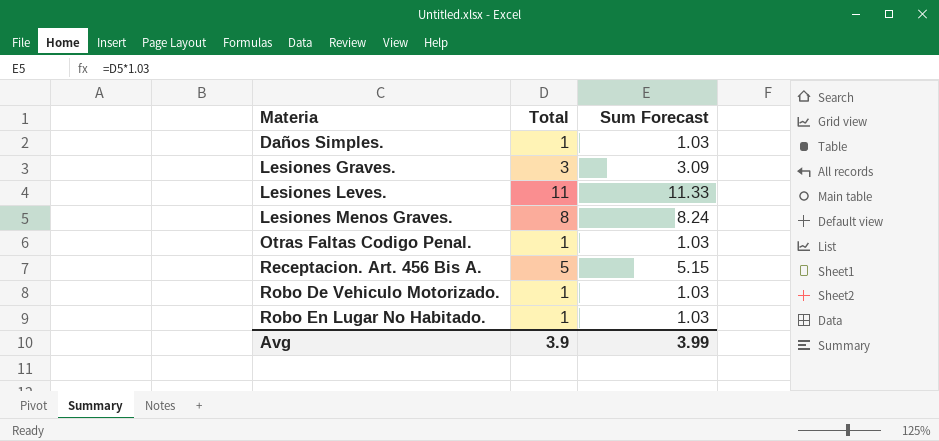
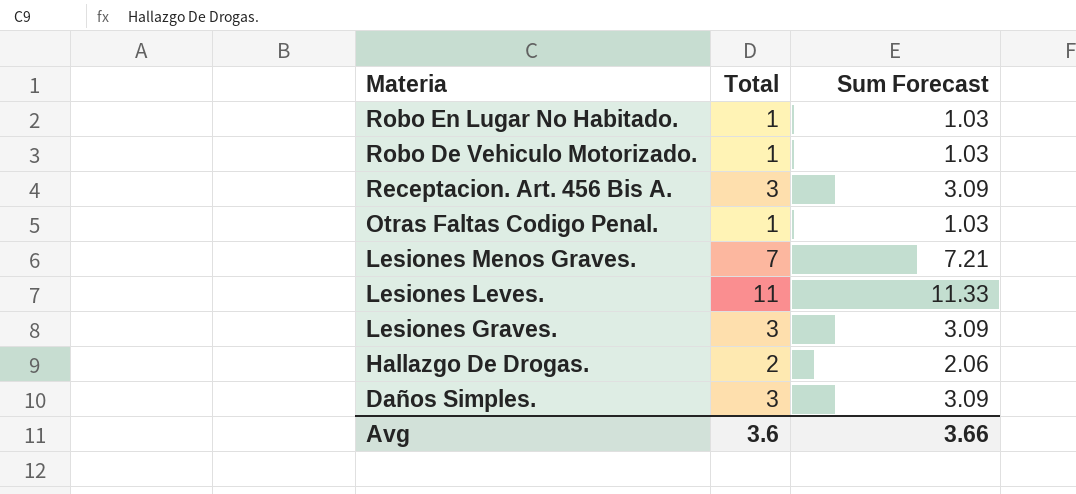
row order: Materia ascending -> Materia descending
Receptacion. Art. 456 Bis A. | Total: 5 -> 3
Receptacion. Art. 456 Bis A. | Sum Forecast: 5.15 -> 3.09
Lesiones Menos Graves. | Total: 8 -> 7
Lesiones Menos Graves. | Sum Forecast: 8.24 -> 7.21
row Hallazgo De Drogas.: none -> 2 | 2.06
Daños Simples. | Total: 1 -> 3
Daños Simples. | Sum Forecast: 1.03 -> 3.09
Avg | Total: 3.9 -> 3.6
Avg | Sum Forecast: 3.99 -> 3.66

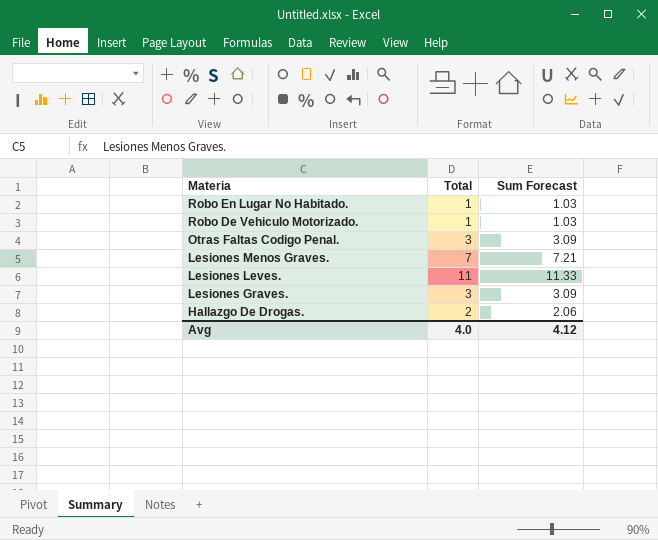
row Receptacion. Art. 456 Bis A.: 3 | 3.09 -> none
row Daños Simples.: 3 | 3.09 -> none
Otras Faltas Codigo Penal. | Total: 1 -> 3
Otras Faltas Codigo Penal. | Sum Forecast: 1.03 -> 3.09
Avg | Total: 3.6 -> 4.0
Avg | Sum Forecast: 3.66 -> 4.12

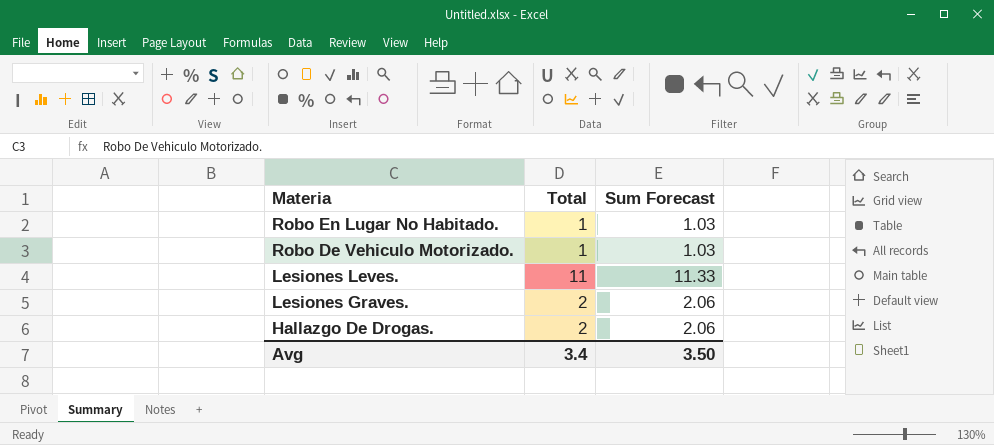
row Otras Faltas Codigo Penal.: 3 | 3.09 -> none
row Lesiones Menos Graves.: 7 | 7.21 -> none
Lesiones Graves. | Total: 3 -> 2
Lesiones Graves. | Sum Forecast: 3.09 -> 2.06
Avg | Total: 4.0 -> 3.4
Avg | Sum Forecast: 4.12 -> 3.50

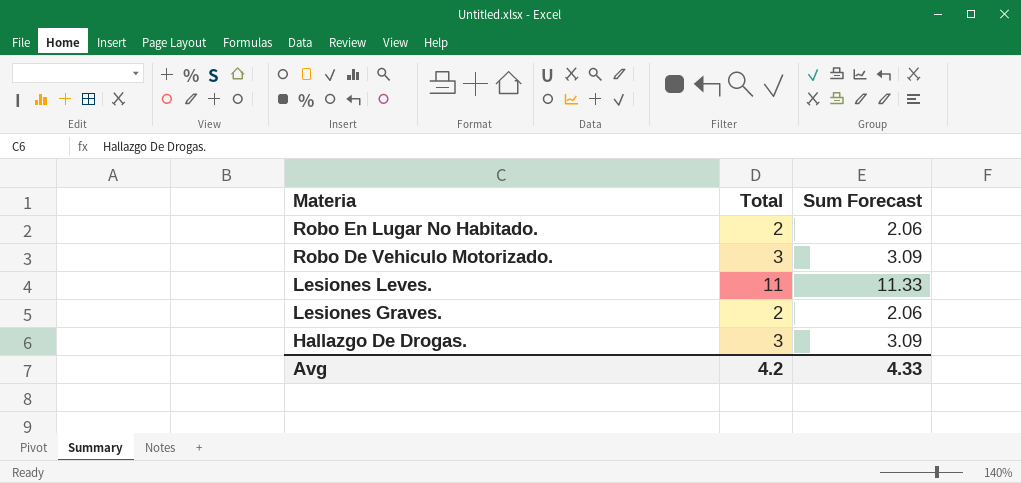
Robo En Lugar No Habitado. | Total: 1 -> 2
Robo En Lugar No Habitado. | Sum Forecast: 1.03 -> 2.06
Robo De Vehiculo Motorizado. | Total: 1 -> 3
Robo De Vehiculo Motorizado. | Sum Forecast: 1.03 -> 3.09
Hallazgo De Drogas. | Total: 2 -> 3
Hallazgo De Drogas. | Sum Forecast: 2.06 -> 3.09
Avg | Total: 3.4 -> 4.2
Avg | Sum Forecast: 3.50 -> 4.33

